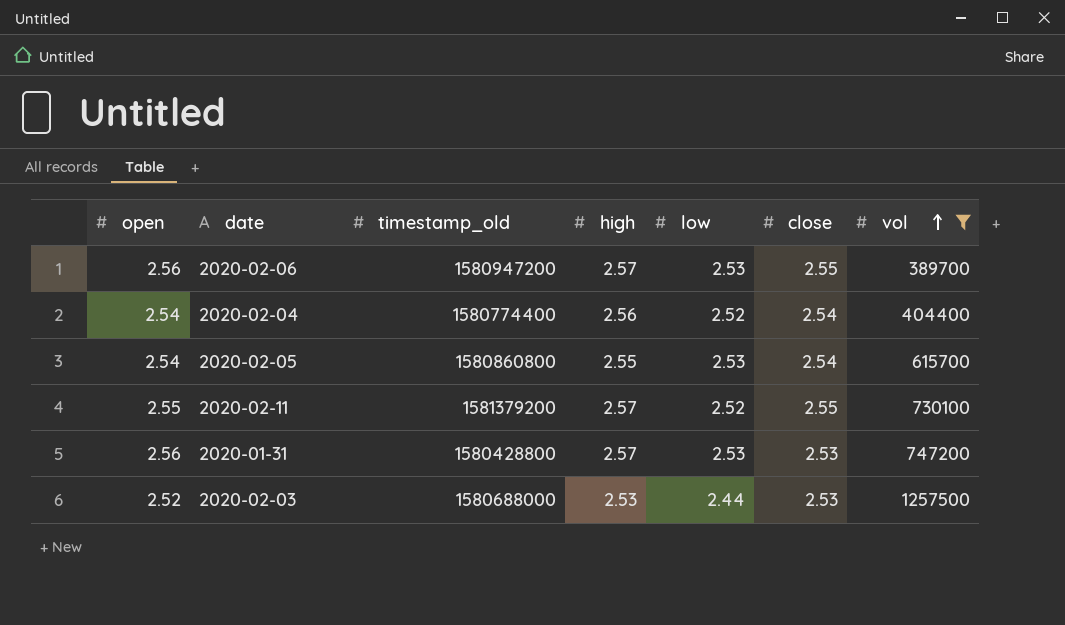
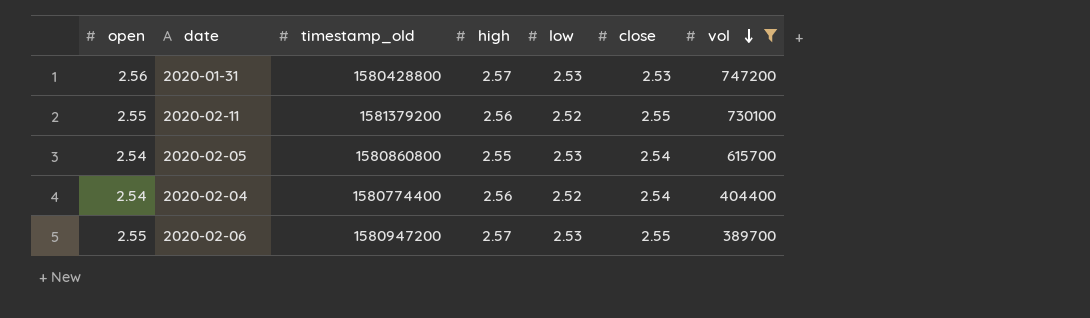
row order: vol ascending -> vol descending
row 2020-02-03: 2.52 | 1580688000 | 2.53 | 2.44 | 2.53 | 1257500 -> none
2020-02-11 | high: 2.57 -> 2.56
2020-02-06 | open: 2.56 -> 2.55

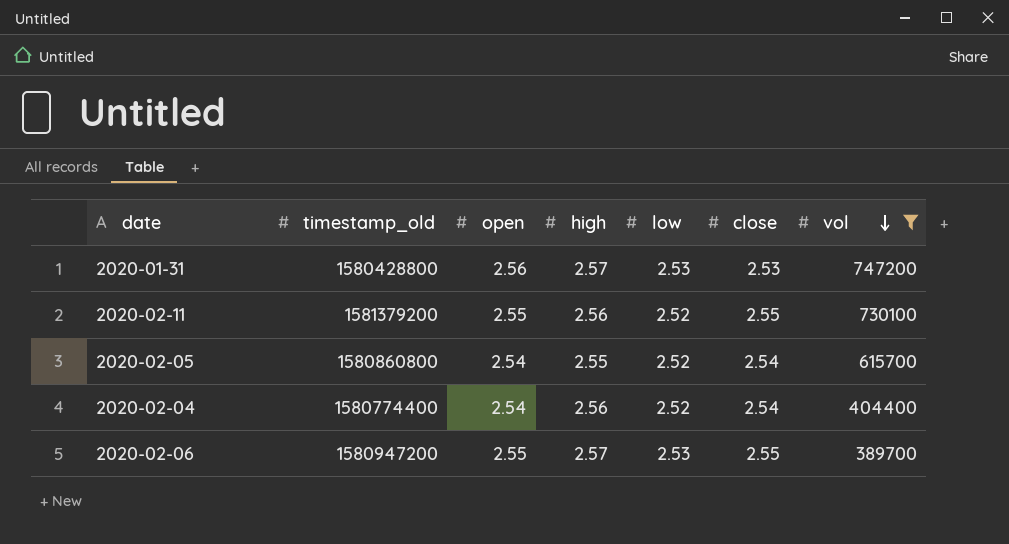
column open | position: 1 -> 3
2020-02-05 | low: 2.53 -> 2.52

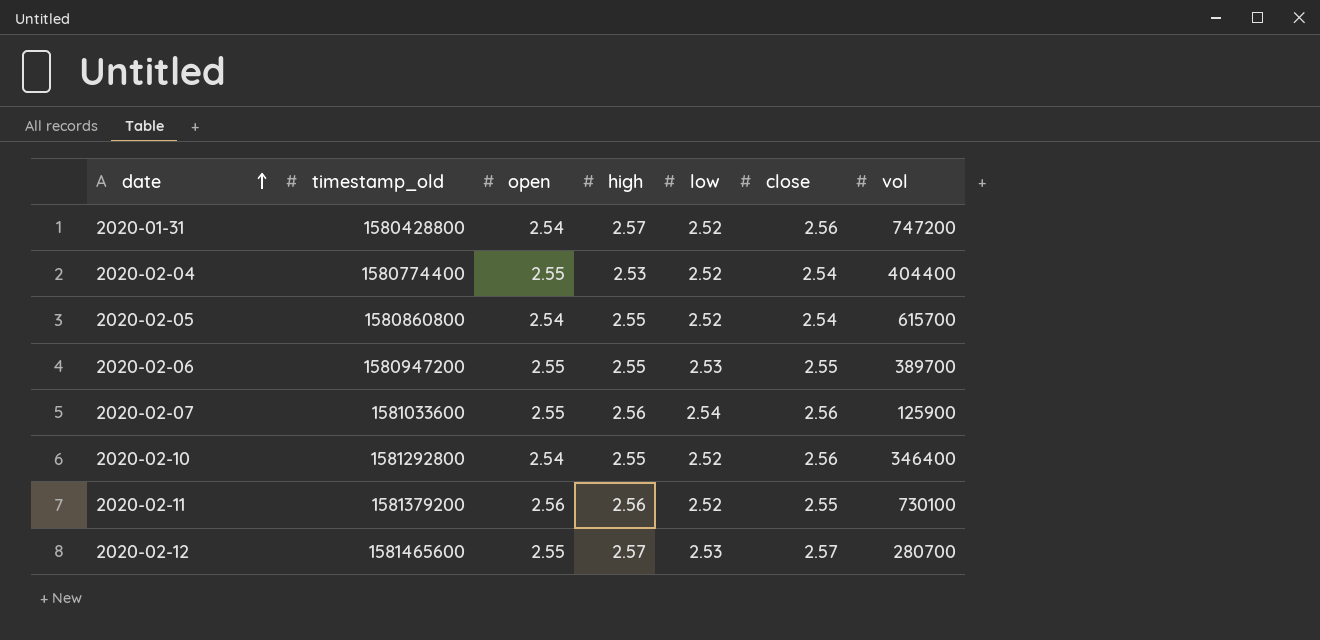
filter: vol >= 389700 -> none
row order: vol descending -> date ascending
2020-01-31 | open: 2.56 -> 2.54
2020-01-31 | low: 2.53 -> 2.52
2020-01-31 | close: 2.53 -> 2.56
2020-02-04 | open: 2.54 -> 2.55
2020-02-04 | high: 2.56 -> 2.53
2020-02-06 | high: 2.57 -> 2.55
2020-02-11 | open: 2.55 -> 2.56

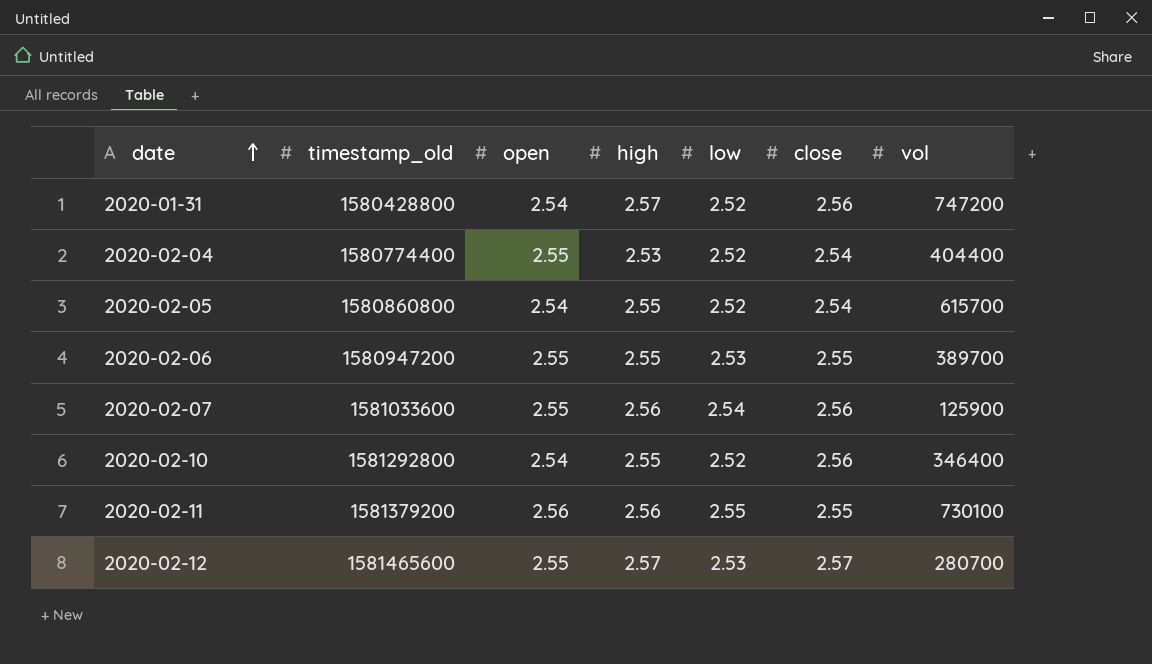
2020-02-11 | low: 2.52 -> 2.55

